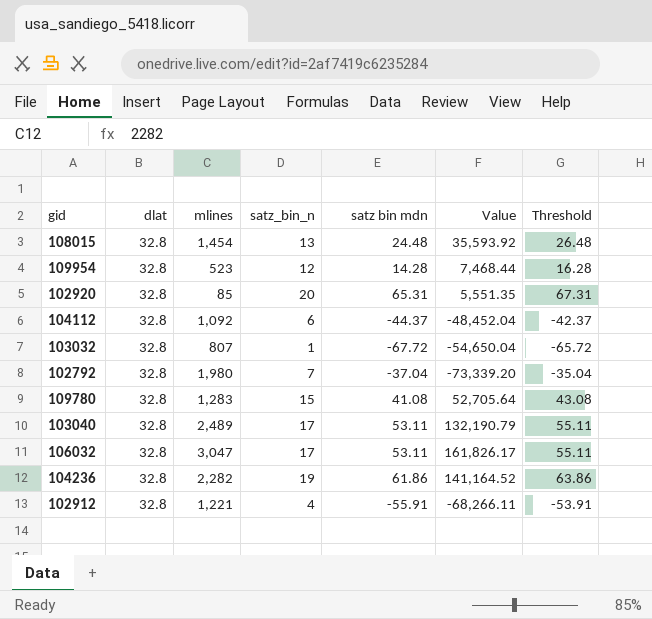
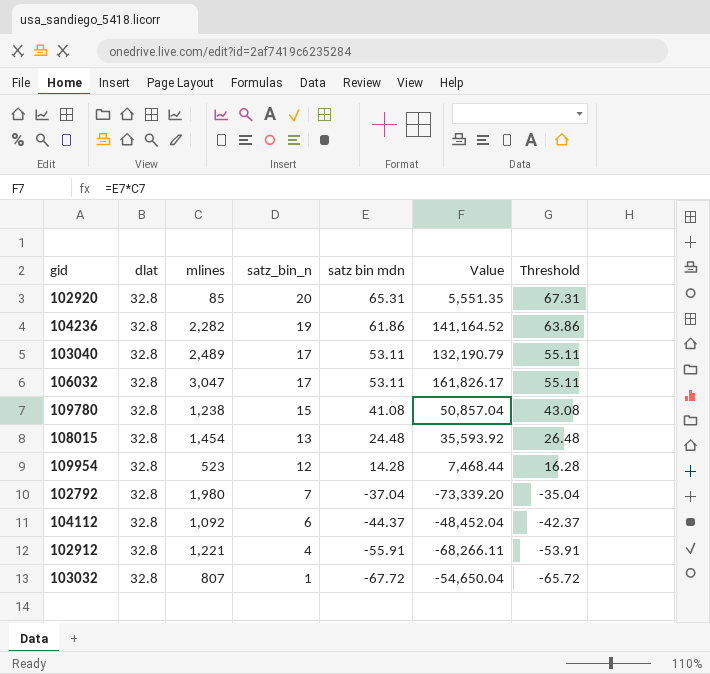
row order: none -> satz_bin_n descending
109780 | mlines: 1,283 -> 1,238
109780 | Value: 52,705.64 -> 50,857.04

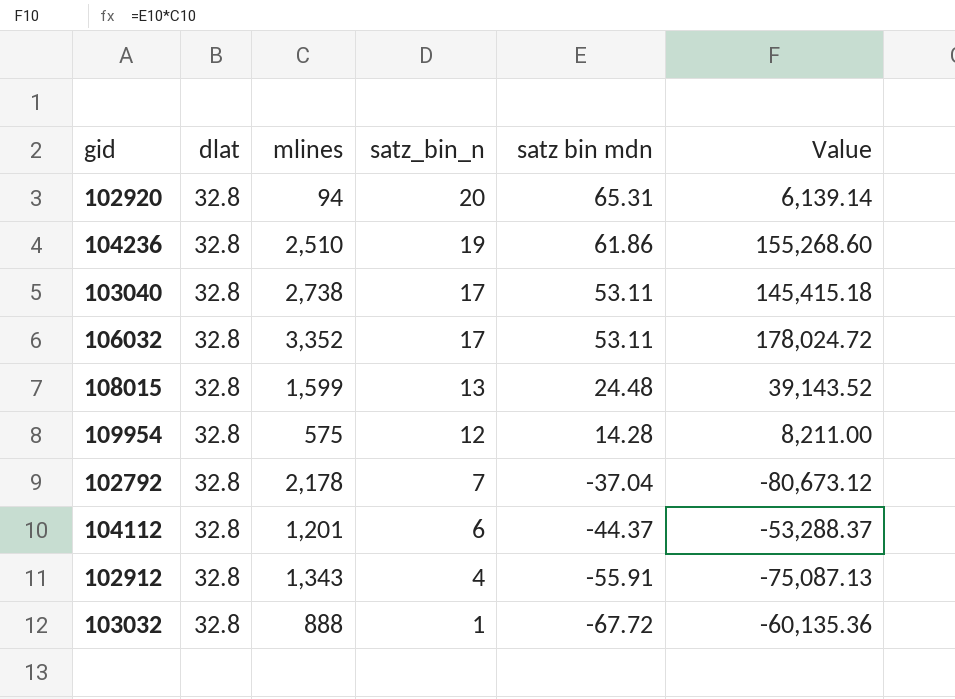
column Threshold | formula: [satz bin mdn] + 2 -> none
row 109780: 32.8 | 1,238 | 15 | 41.08 | 50,857.04 | 43.08 -> none
102920 | mlines: 85 -> 94
102920 | Value: 5,551.35 -> 6,139.14
104236 | mlines: 2,282 -> 2,510
104236 | Value: 141,164.52 -> 155,268.60
103040 | mlines: 2,489 -> 2,738
103040 | Value: 132,190.79 -> 145,415.18
106032 | mlines: 3,047 -> 3,352
106032 | Value: 161,826.17 -> 178,024.72
108015 | mlines: 1,454 -> 1,599
108015 | Value: 35,593.92 -> 39,143.52
109954 | mlines: 523 -> 575
109954 | Value: 7,468.44 -> 8,211.00
102792 | mlines: 1,980 -> 2,178
102792 | Value: -73,339.20 -> -80,673.12
104112 | mlines: 1,092 -> 1,201
104112 | Value: -48,452.04 -> -53,288.37
102912 | mlines: 1,221 -> 1,343
102912 | Value: -68,266.11 -> -75,087.13
103032 | mlines: 807 -> 888
103032 | Value: -54,650.04 -> -60,135.36

